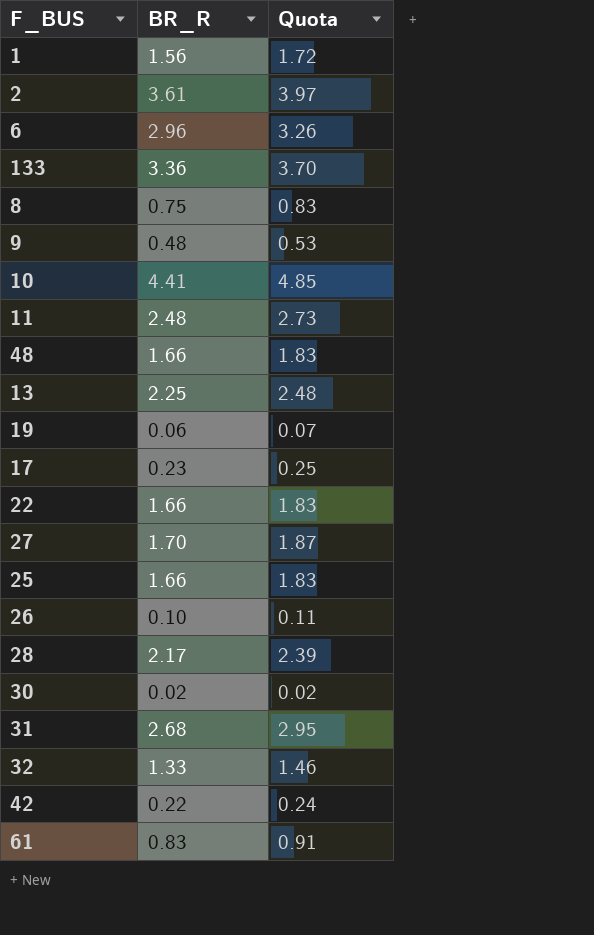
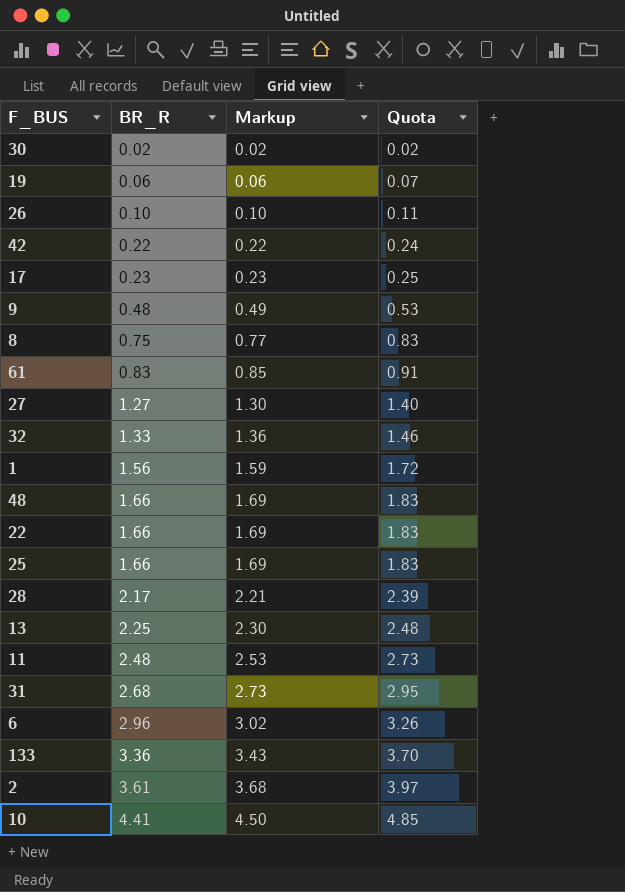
row order: none -> BR_R ascending
column Markup | formula: none -> [BR_R] * 1.02
27 | BR_R: 1.70 -> 1.27
27 | Quota: 1.87 -> 1.40

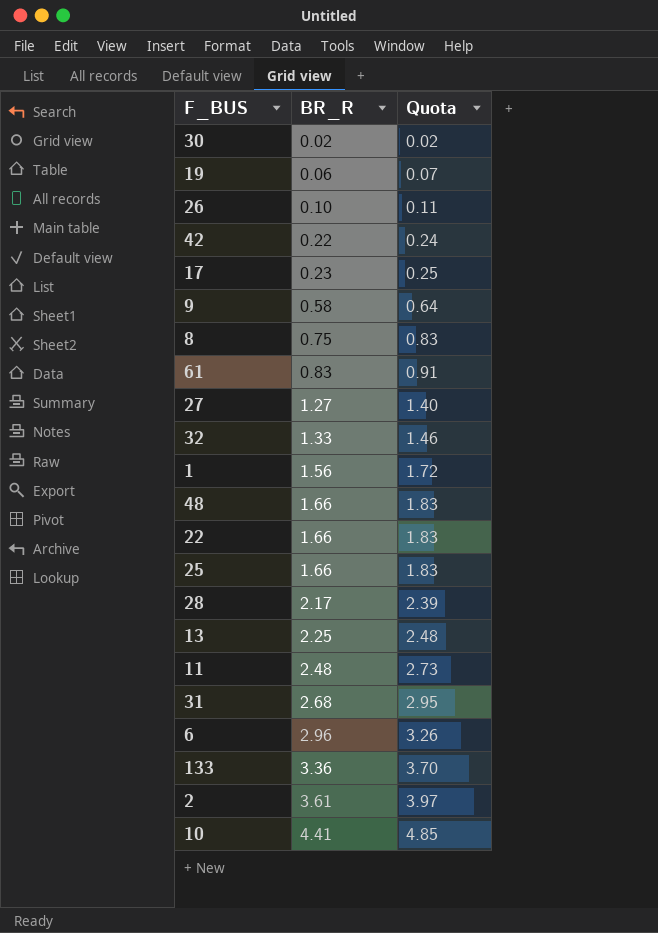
column Markup | formula: [BR_R] * 1.02 -> none
9 | BR_R: 0.48 -> 0.58
9 | Quota: 0.53 -> 0.64

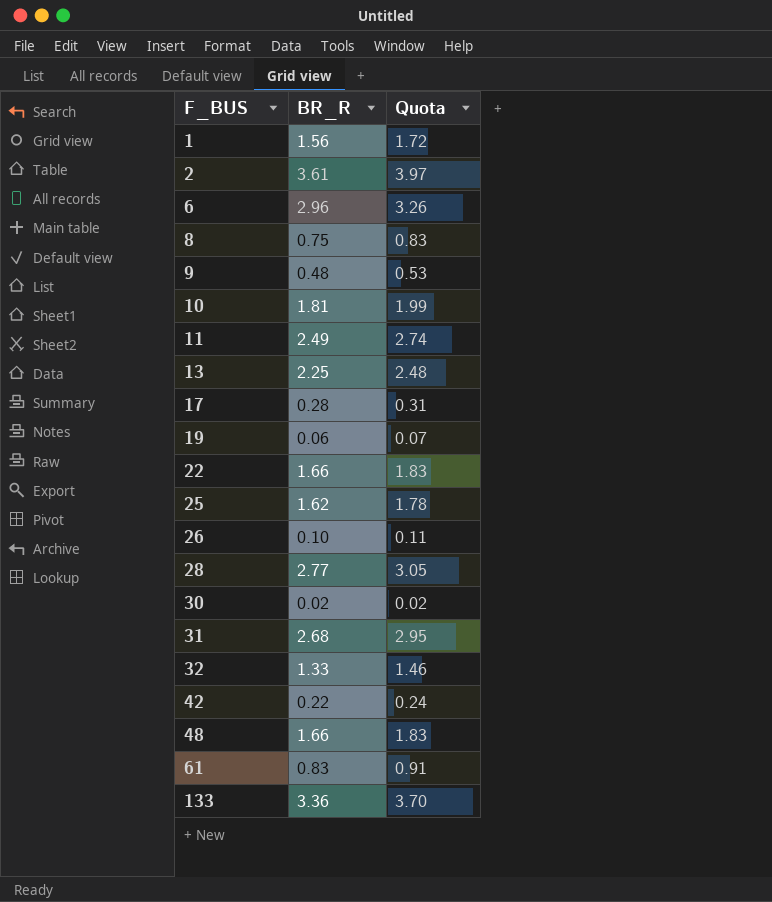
row order: BR_R ascending -> F_BUS ascending
row 27: 1.27 | 1.40 -> none
9 | BR_R: 0.58 -> 0.48
9 | Quota: 0.64 -> 0.53
10 | BR_R: 4.41 -> 1.81
10 | Quota: 4.85 -> 1.99
11 | BR_R: 2.48 -> 2.49
11 | Quota: 2.73 -> 2.74
17 | BR_R: 0.23 -> 0.28
17 | Quota: 0.25 -> 0.31
25 | BR_R: 1.66 -> 1.62
25 | Quota: 1.83 -> 1.78
28 | BR_R: 2.17 -> 2.77
28 | Quota: 2.39 -> 3.05

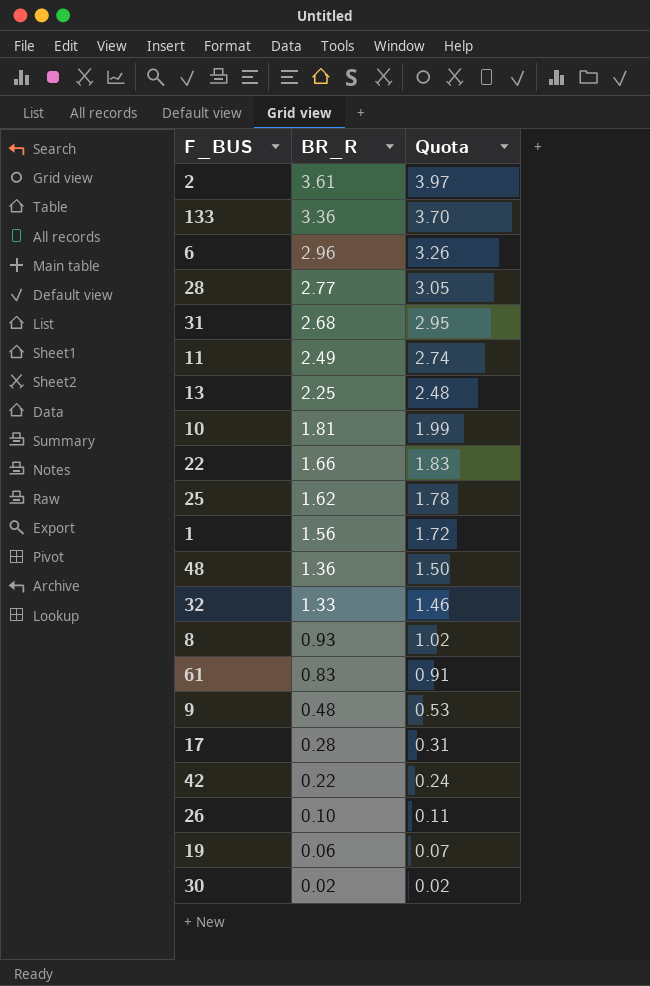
row order: F_BUS ascending -> BR_R descending
48 | BR_R: 1.66 -> 1.36
48 | Quota: 1.83 -> 1.50
8 | BR_R: 0.75 -> 0.93
8 | Quota: 0.83 -> 1.02

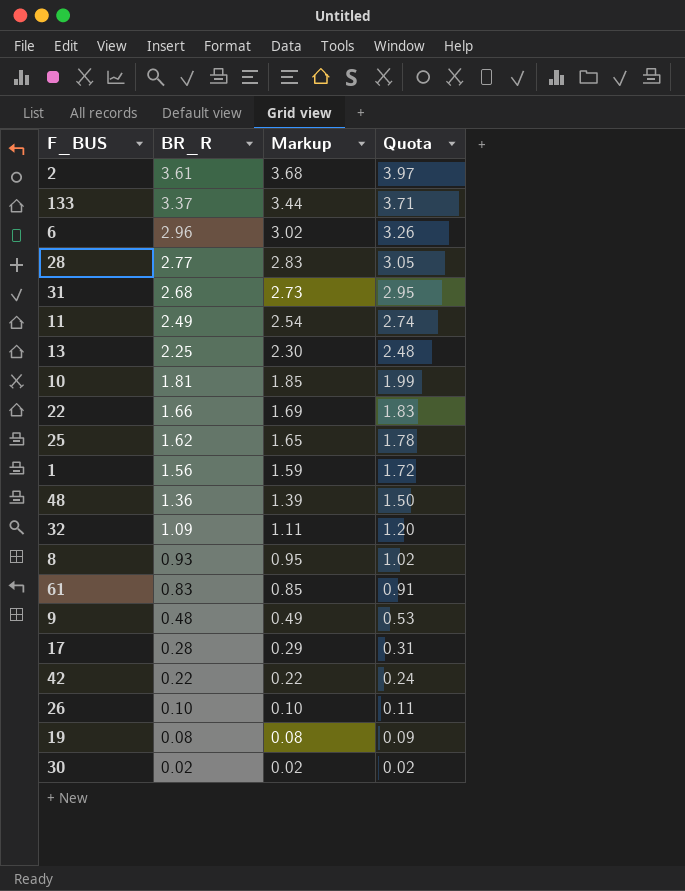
column Markup | formula: none -> [BR_R] * 1.02
133 | BR_R: 3.36 -> 3.37
133 | Quota: 3.70 -> 3.71
32 | BR_R: 1.33 -> 1.09
32 | Quota: 1.46 -> 1.20
19 | BR_R: 0.06 -> 0.08
19 | Quota: 0.07 -> 0.09

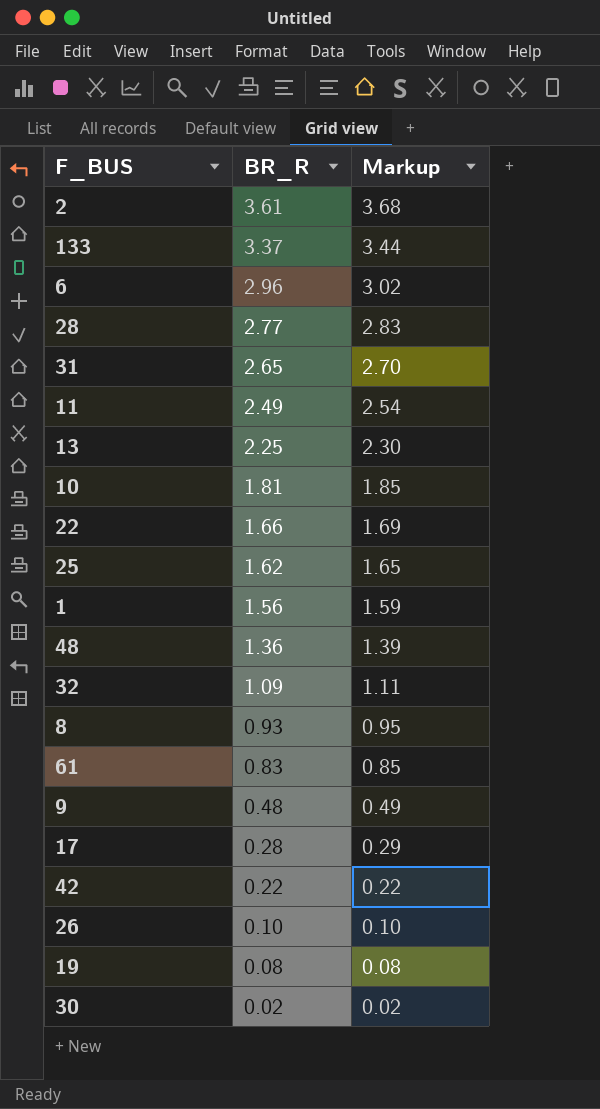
column Quota | formula: [BR_R] * 1.1 -> none
31 | BR_R: 2.68 -> 2.65
31 | Markup: 2.73 -> 2.70

